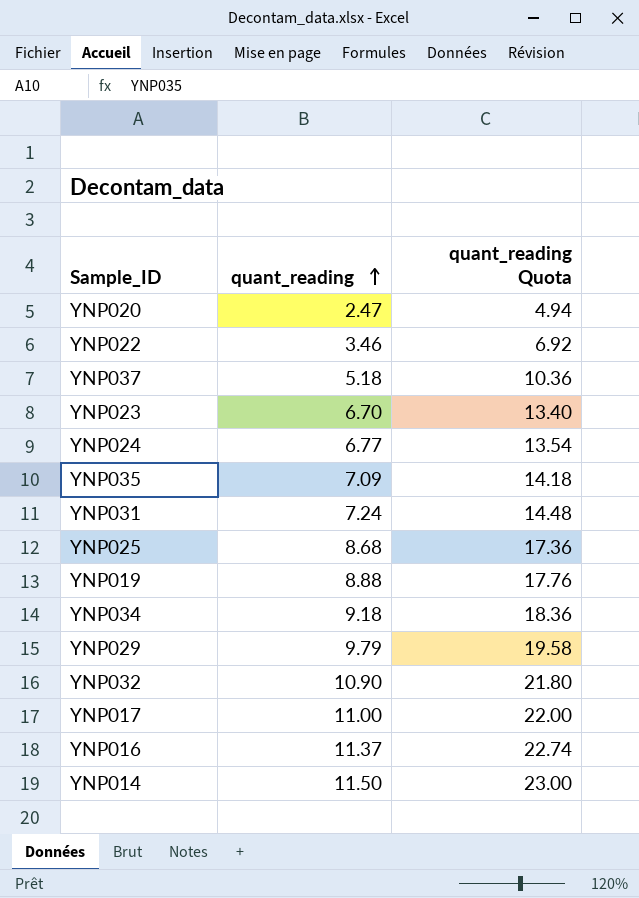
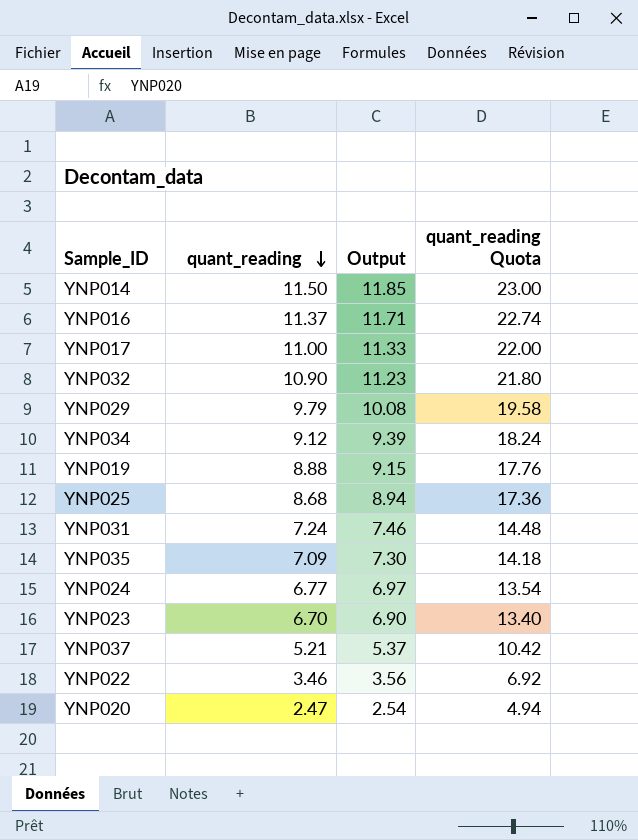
row order: quant_reading ascending -> quant_reading descending
column Output | formula: none -> [quant_reading] * 1.03
YNP034 | quant_reading: 9.18 -> 9.12
YNP034 | quant_reading Quota: 18.36 -> 18.24
YNP037 | quant_reading: 5.18 -> 5.21
YNP037 | quant_reading Quota: 10.36 -> 10.42

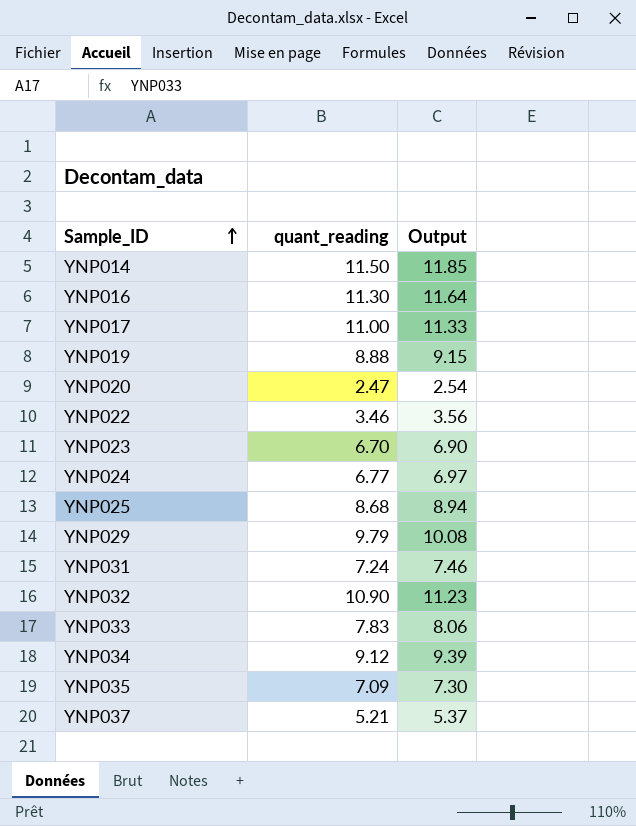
row order: quant_reading descending -> Sample_ID ascending
column quant_reading Quota | formula: [quant_reading] * 2 -> none
YNP016 | quant_reading: 11.37 -> 11.30
YNP016 | Output: 11.71 -> 11.64
row YNP033: none -> 7.83 | 8.06

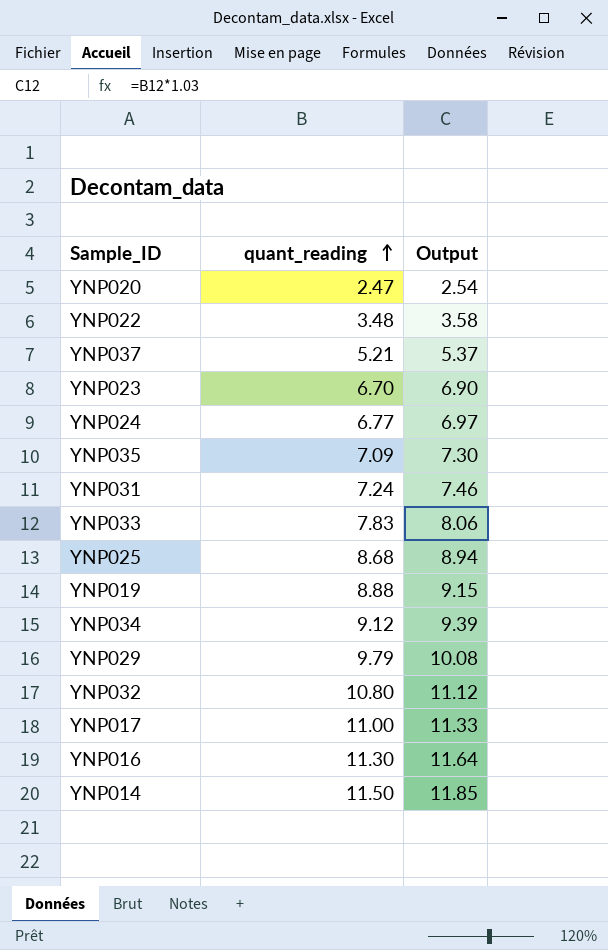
row order: Sample_ID ascending -> quant_reading ascending
YNP022 | quant_reading: 3.46 -> 3.48
YNP022 | Output: 3.56 -> 3.58
YNP032 | quant_reading: 10.90 -> 10.80
YNP032 | Output: 11.23 -> 11.12

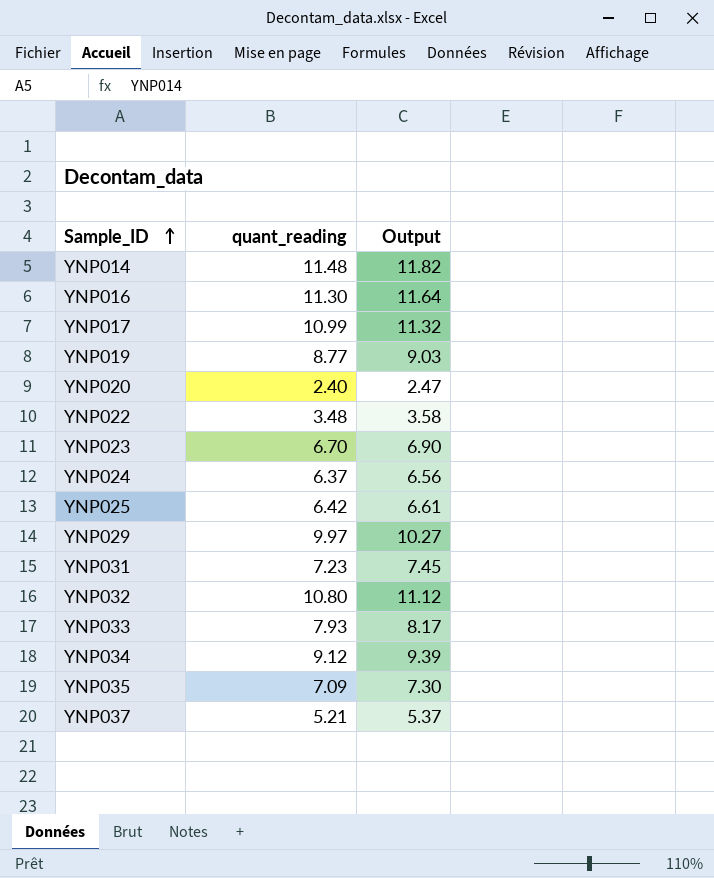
row order: quant_reading ascending -> Sample_ID ascending
YNP014 | quant_reading: 11.50 -> 11.48
YNP014 | Output: 11.85 -> 11.82
YNP017 | quant_reading: 11.00 -> 10.99
YNP017 | Output: 11.33 -> 11.32
YNP019 | quant_reading: 8.88 -> 8.77
YNP019 | Output: 9.15 -> 9.03
YNP020 | quant_reading: 2.47 -> 2.40
YNP020 | Output: 2.54 -> 2.47
YNP024 | quant_reading: 6.77 -> 6.37
YNP024 | Output: 6.97 -> 6.56
YNP025 | quant_reading: 8.68 -> 6.42
YNP025 | Output: 8.94 -> 6.61
YNP029 | quant_reading: 9.79 -> 9.97
YNP029 | Output: 10.08 -> 10.27
YNP031 | quant_reading: 7.24 -> 7.23
YNP031 | Output: 7.46 -> 7.45
YNP033 | quant_reading: 7.83 -> 7.93
YNP033 | Output: 8.06 -> 8.17

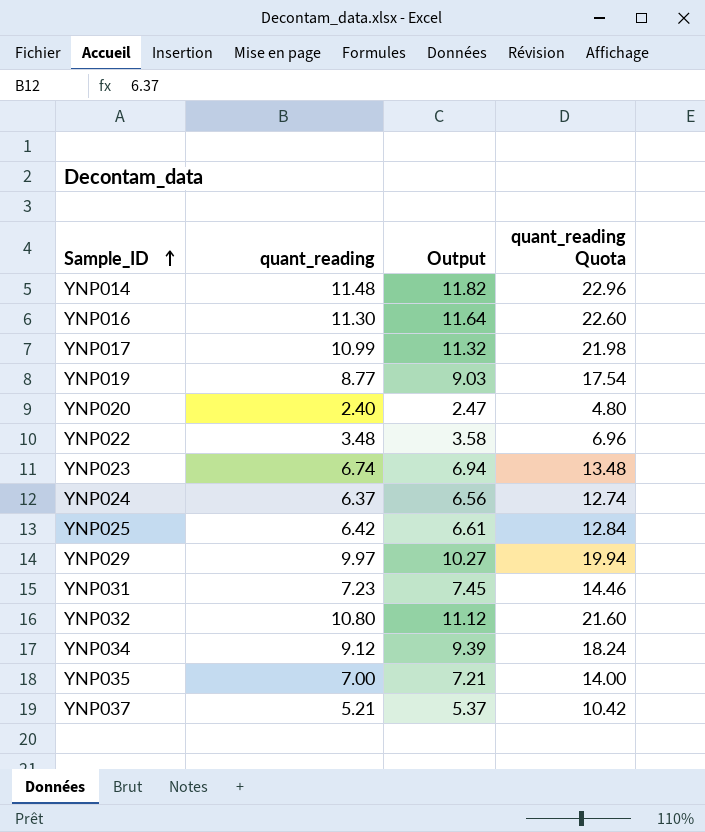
column quant_reading Quota | formula: none -> [quant_reading] * 2
row YNP033: 7.93 | 8.17 -> none
YNP023 | quant_reading: 6.70 -> 6.74
YNP023 | Output: 6.90 -> 6.94
YNP035 | quant_reading: 7.09 -> 7.00
YNP035 | Output: 7.30 -> 7.21

